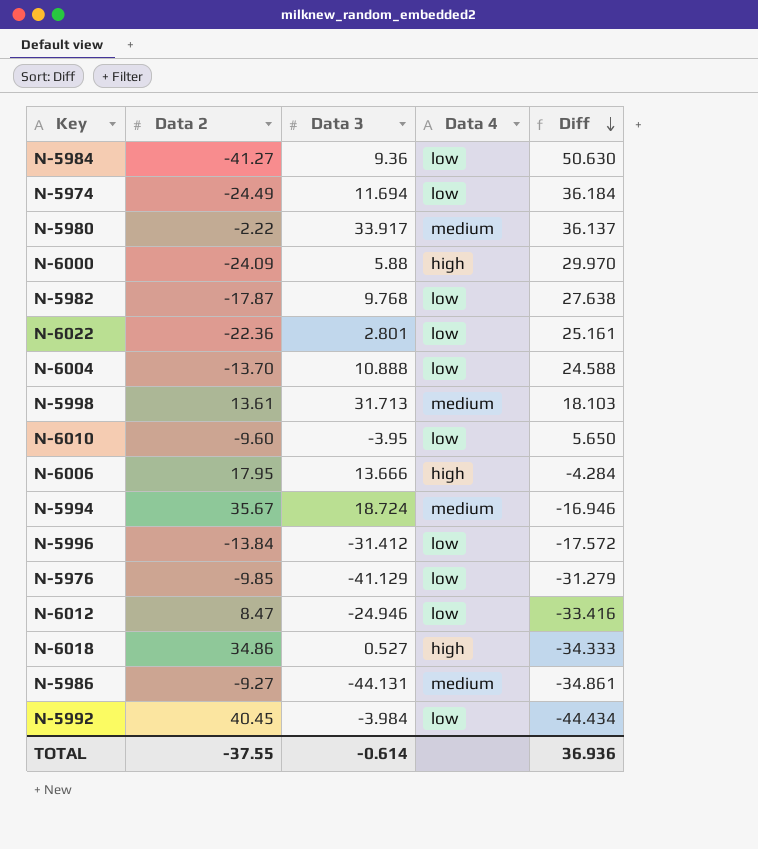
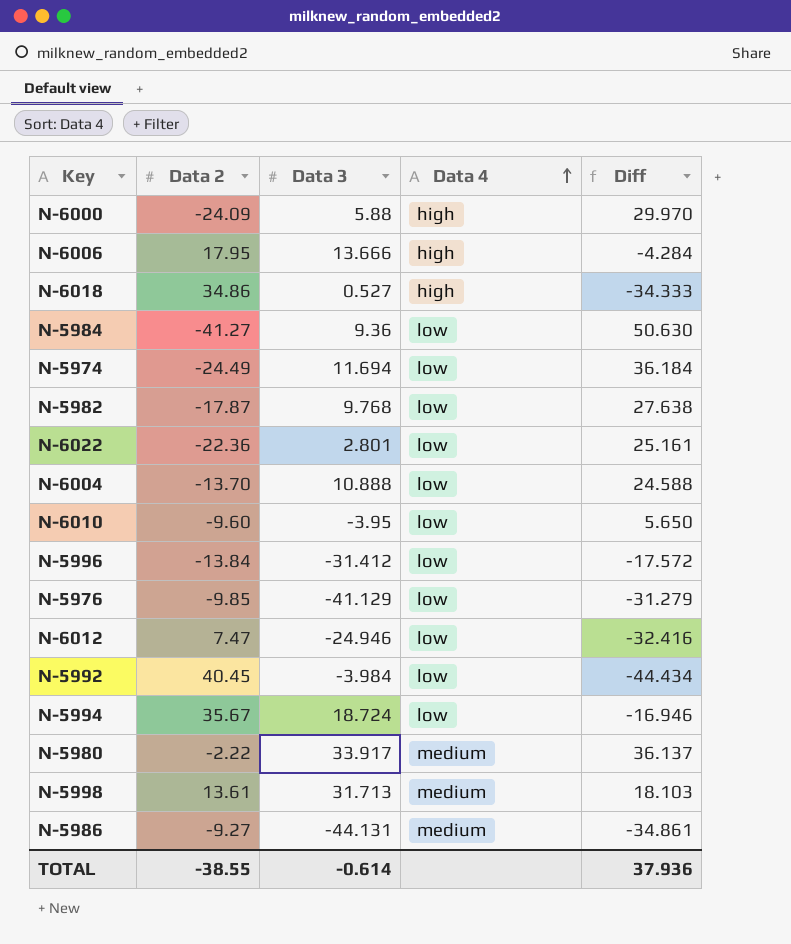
row order: Diff descending -> Data 4 ascending
N-6012 | Data 2: 8.47 -> 7.47
N-6012 | Diff: -33.416 -> -32.416
N-5994 | Data 4: medium -> low
TOTAL | Data 2: -37.55 -> -38.55
TOTAL | Diff: 36.936 -> 37.936

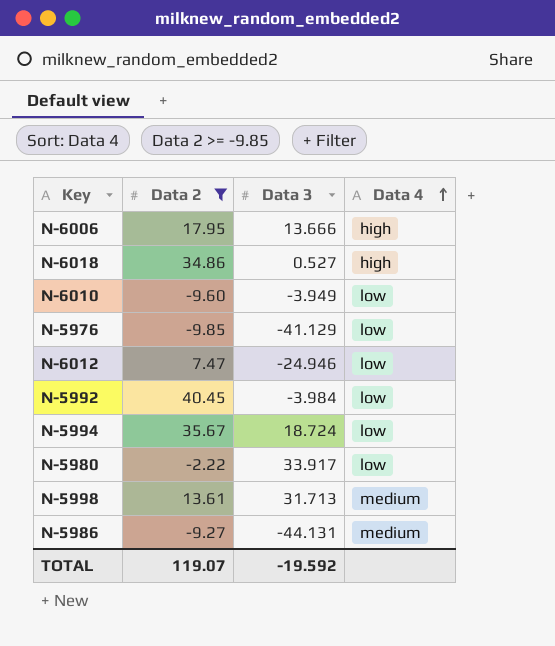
filter: none -> Data 2 >= -9.85
column Diff | formula: [Data 3] - [Data 2] -> none
N-6010 | Data 3: -3.95 -> -3.949
N-5980 | Data 4: medium -> low
TOTAL | Data 2: -38.55 -> 119.07
TOTAL | Data 3: -0.614 -> -19.592

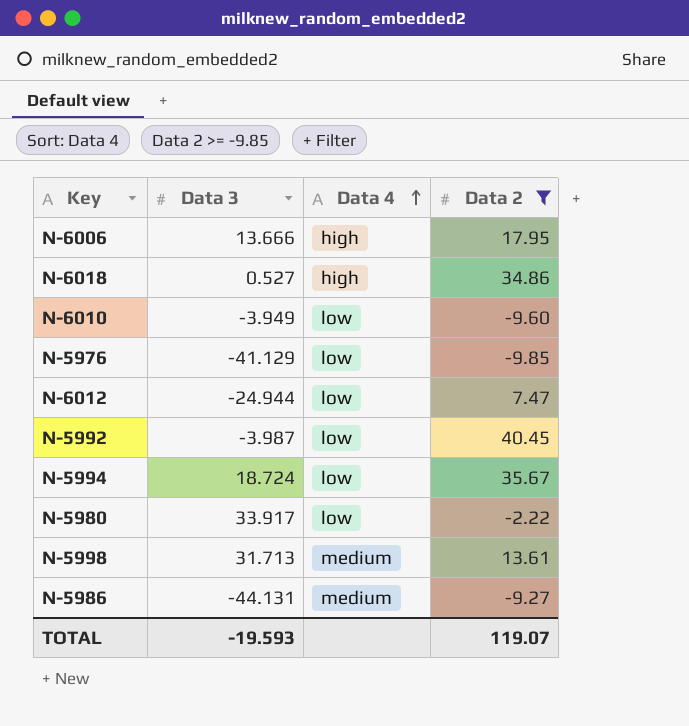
column Data 2 | position: 2 -> 4
N-6012 | Data 3: -24.946 -> -24.944
N-5992 | Data 3: -3.984 -> -3.987
TOTAL | Data 3: -19.592 -> -19.593

